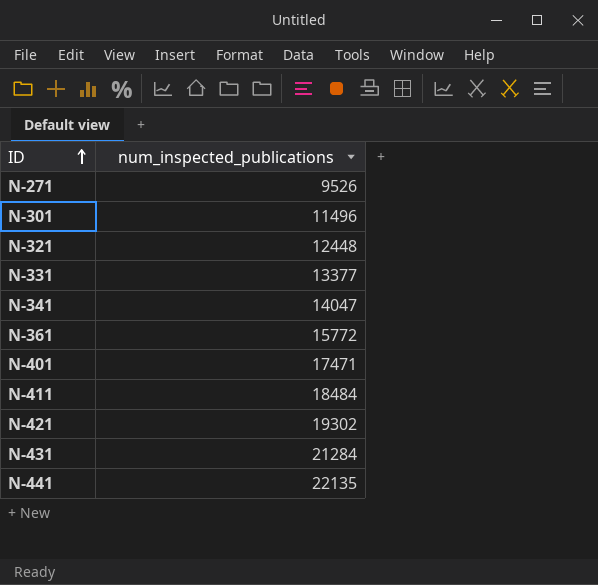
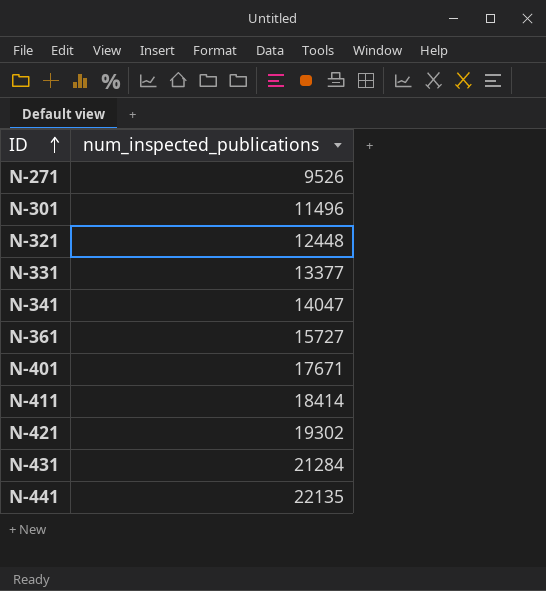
N-361 | num_inspected_publications: 15772 -> 15727
N-401 | num_inspected_publications: 17471 -> 17671
N-411 | num_inspected_publications: 18484 -> 18414

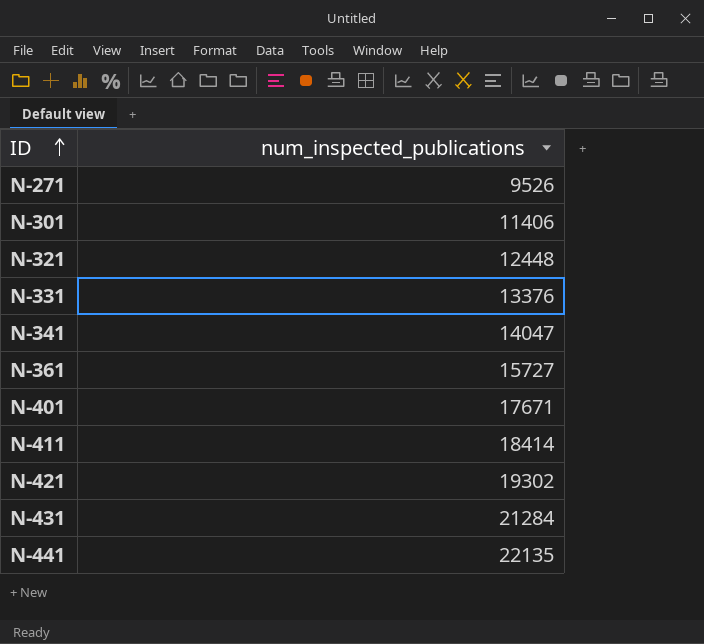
N-301 | num_inspected_publications: 11496 -> 11406
N-331 | num_inspected_publications: 13377 -> 13376

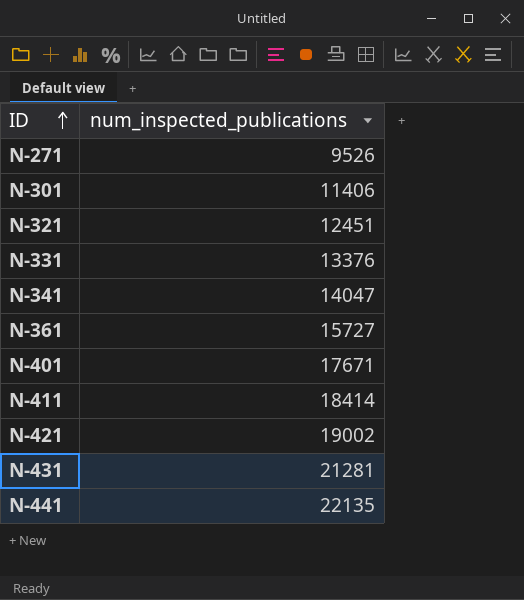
N-321 | num_inspected_publications: 12448 -> 12451
N-421 | num_inspected_publications: 19302 -> 19002
N-431 | num_inspected_publications: 21284 -> 21281

